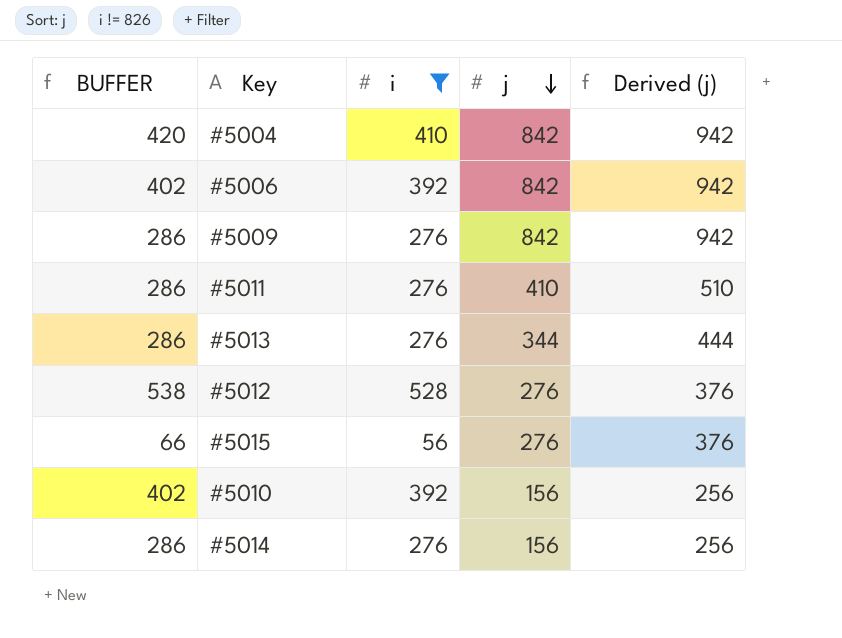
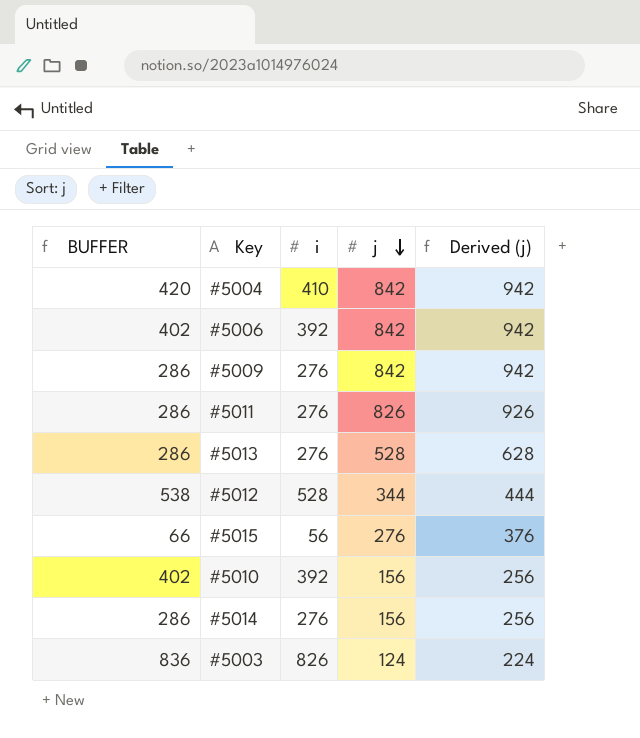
filter: i != 826 -> none
#5011 | j: 410 -> 826
#5011 | Derived (j): 510 -> 926
#5013 | j: 344 -> 528
#5013 | Derived (j): 444 -> 628
#5012 | j: 276 -> 344
#5012 | Derived (j): 376 -> 444

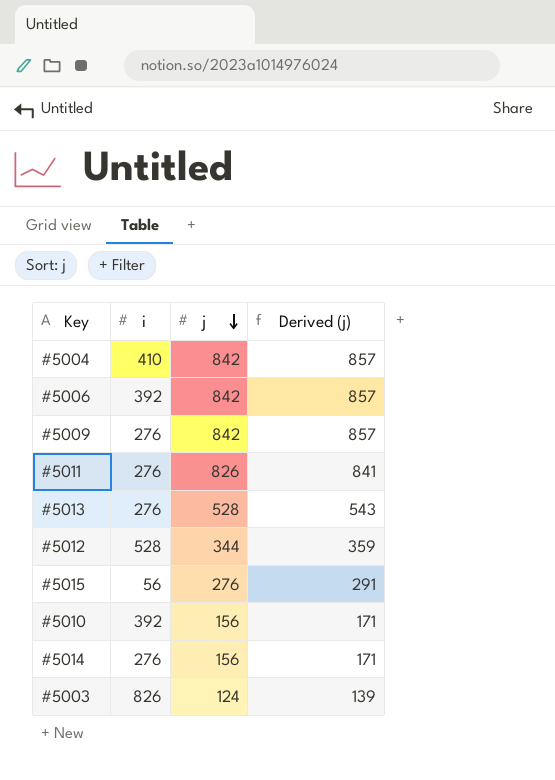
column BUFFER | formula: [i] + 10 -> none
column Derived (j) | formula: [j] + 100 -> [j] + 15

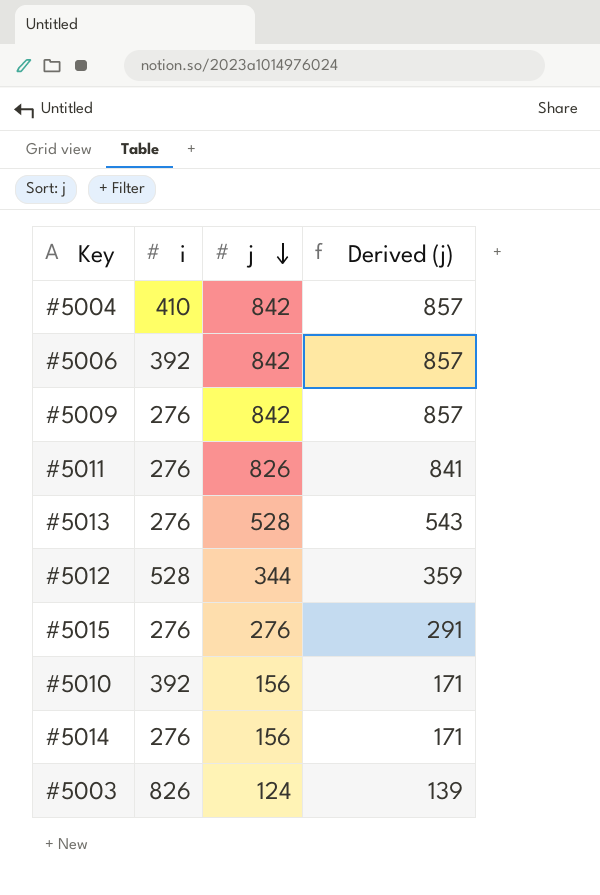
#5015 | i: 56 -> 276

